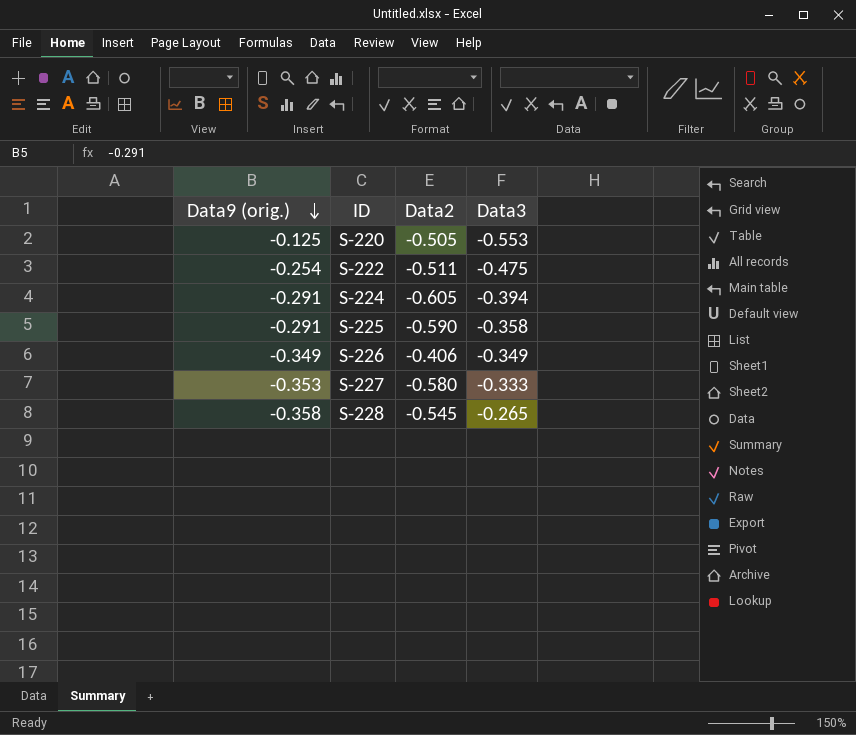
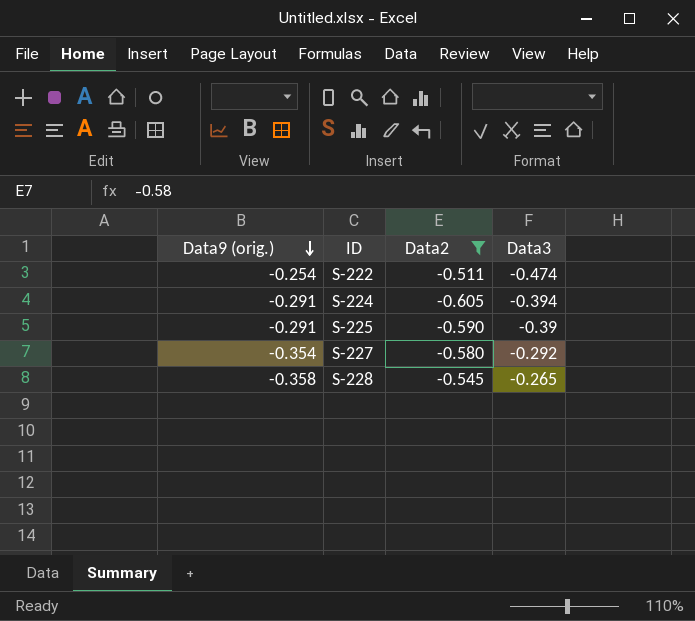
filter: none -> Data2 <= -0.511
S-222 | Data3: -0.475 -> -0.474
S-225 | Data3: -0.358 -> -0.39
S-227 | Data9 (orig.): -0.353 -> -0.354
S-227 | Data3: -0.333 -> -0.292

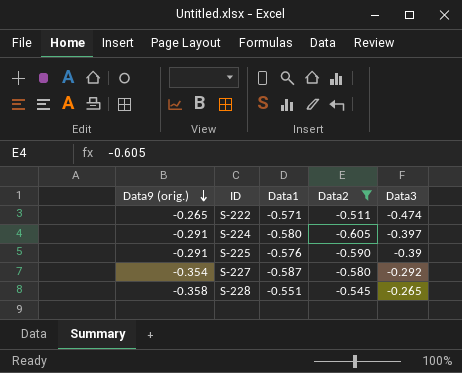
column Data1 | position: none -> 3
S-222 | Data9 (orig.): -0.254 -> -0.265
S-224 | Data3: -0.394 -> -0.397

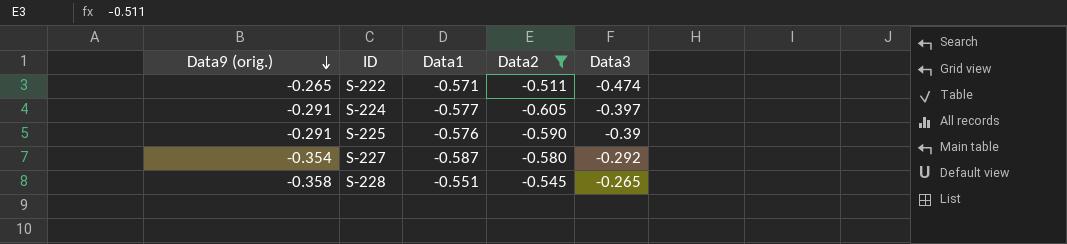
S-224 | Data1: -0.580 -> -0.577

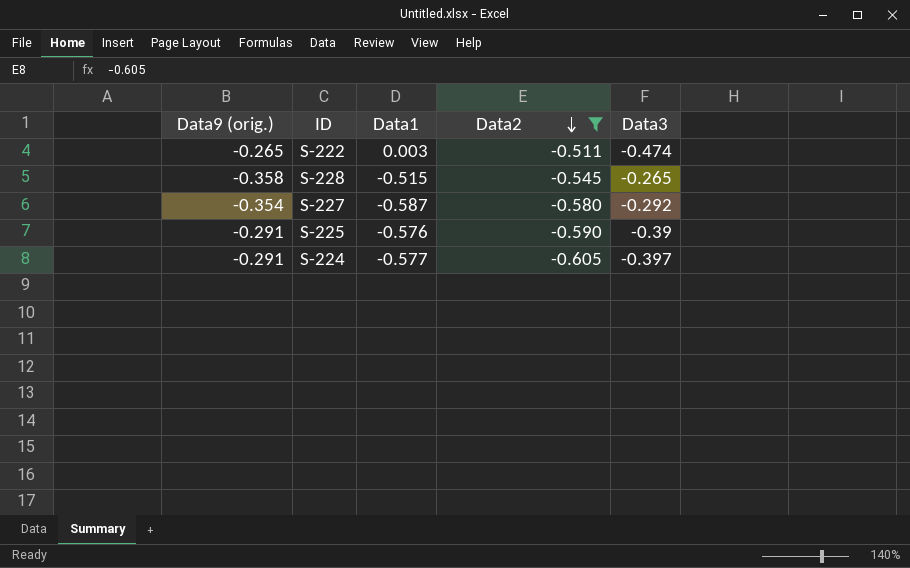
row order: Data9 (orig.) descending -> Data2 descending
S-222 | Data1: -0.571 -> 0.003
S-228 | Data1: -0.551 -> -0.515

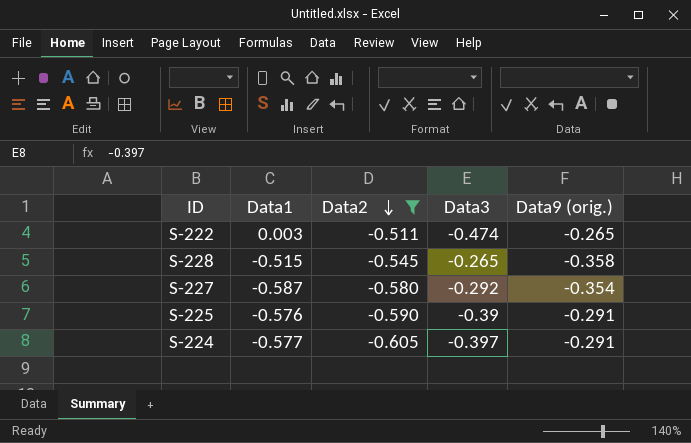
column Data9 (orig.) | position: 1 -> 5

